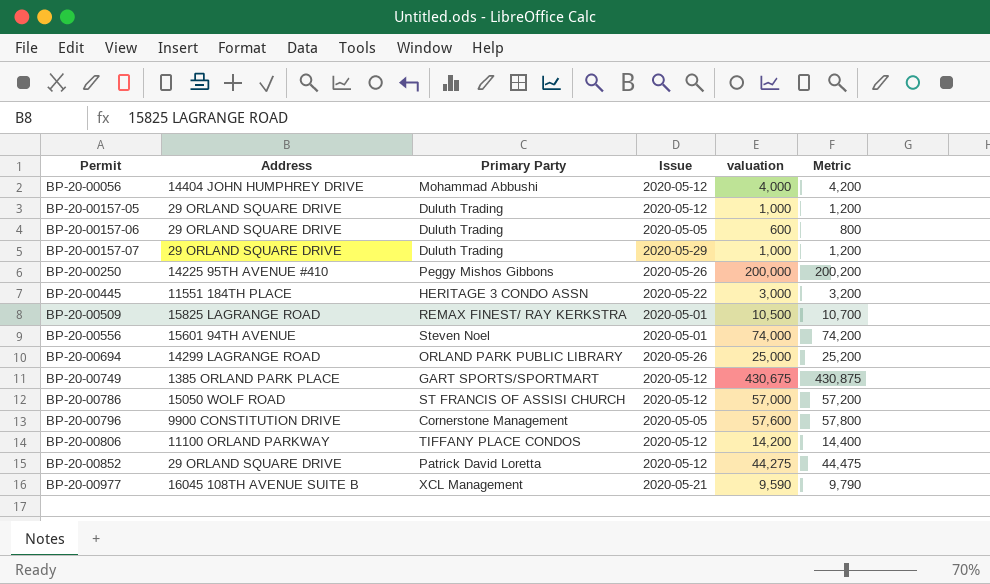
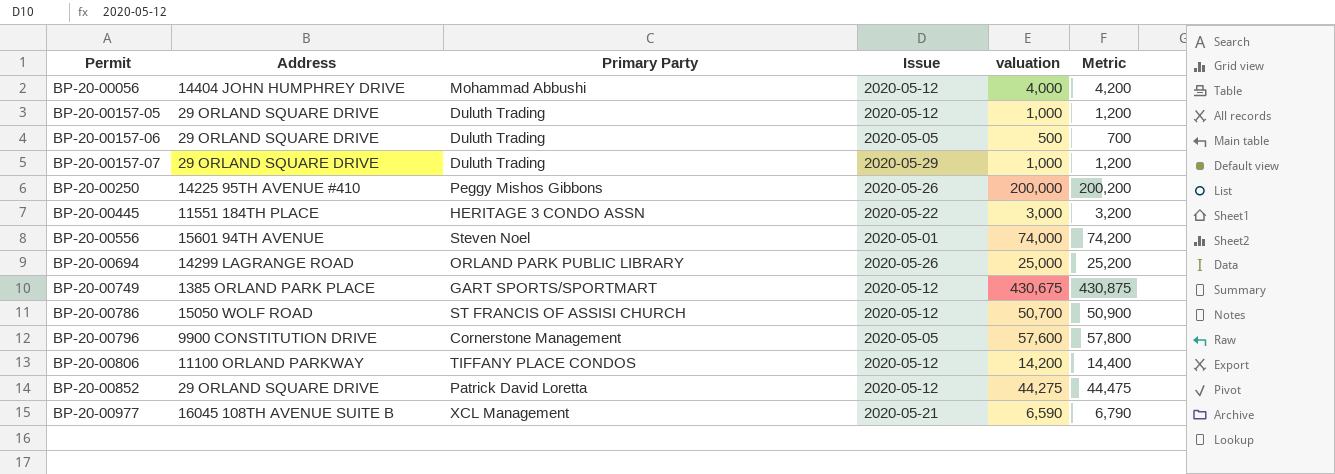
row BP-20-00509: 15825 LAGRANGE ROAD | REMAX FINEST/ RAY KERKSTRA | 2020-05-01 | 10,500 | 10,700 -> none
BP-20-00157-06 | valuation: 600 -> 500
BP-20-00157-06 | Metric: 800 -> 700
BP-20-00786 | valuation: 57,000 -> 50,700
BP-20-00786 | Metric: 57,200 -> 50,900
BP-20-00977 | valuation: 9,590 -> 6,590
BP-20-00977 | Metric: 9,790 -> 6,790

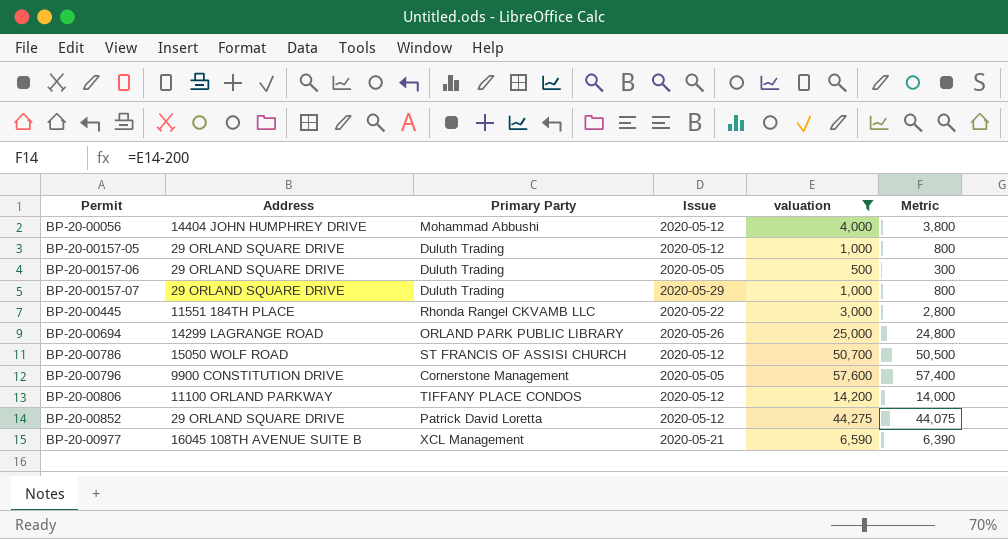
filter: none -> valuation <= 57,600
column Metric | formula: [valuation] + 200 -> [valuation] - 200
BP-20-00445 | Primary Party: HERITAGE 3 CONDO ASSN -> Rhonda Rangel CKVAMB LLC

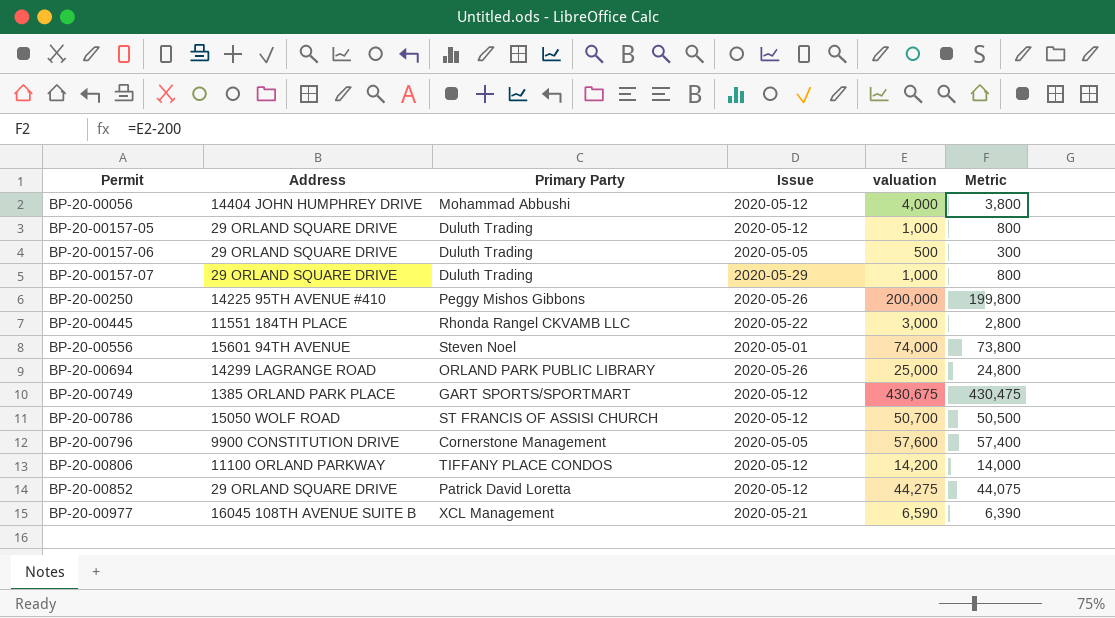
filter: valuation <= 57,600 -> none

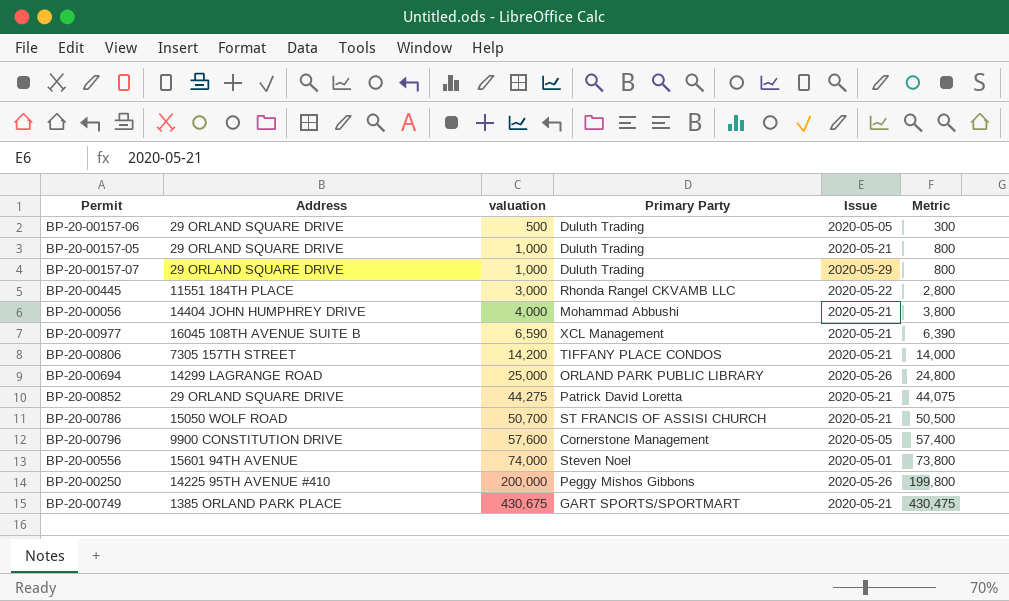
row order: Permit ascending -> valuation ascending
column valuation | position: 5 -> 3
BP-20-00157-05 | Issue: 2020-05-12 -> 2020-05-21
BP-20-00056 | Issue: 2020-05-12 -> 2020-05-21
BP-20-00806 | Address: 11100 ORLAND PARKWAY -> 7305 157TH STREET
BP-20-00806 | Issue: 2020-05-12 -> 2020-05-21
BP-20-00852 | Issue: 2020-05-12 -> 2020-05-21
BP-20-00786 | Issue: 2020-05-12 -> 2020-05-21
BP-20-00749 | Issue: 2020-05-12 -> 2020-05-21

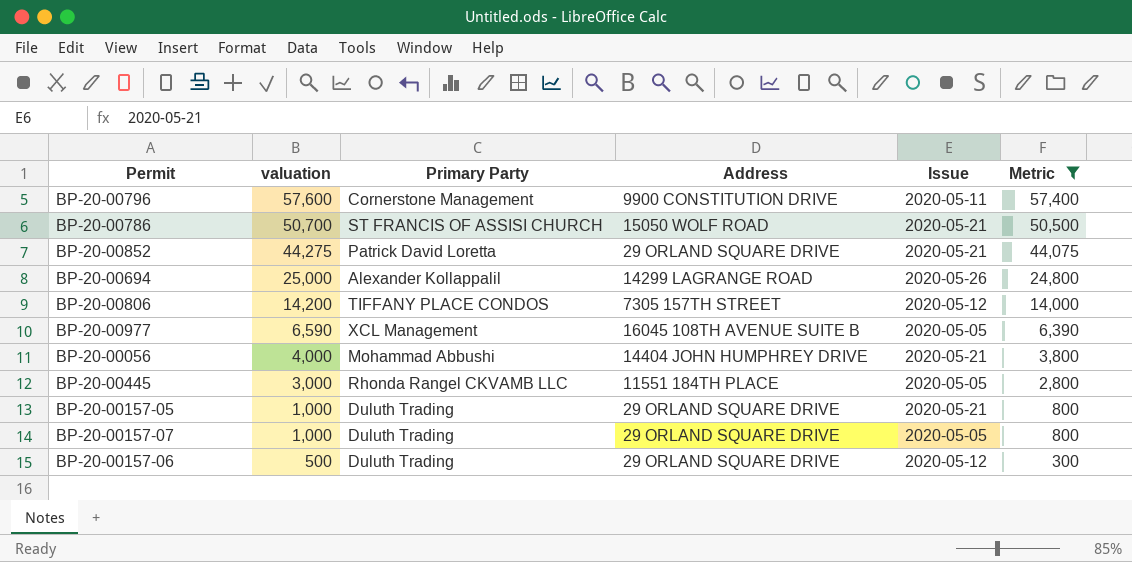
filter: none -> Metric <= 57,400
row order: valuation ascending -> valuation descending
column Address | position: 2 -> 4
BP-20-00796 | Issue: 2020-05-05 -> 2020-05-11
BP-20-00694 | Primary Party: ORLAND PARK PUBLIC LIBRARY -> Alexander Kollappalil
BP-20-00806 | Issue: 2020-05-21 -> 2020-05-12
BP-20-00977 | Issue: 2020-05-21 -> 2020-05-05
BP-20-00445 | Issue: 2020-05-22 -> 2020-05-05
BP-20-00157-07 | Issue: 2020-05-29 -> 2020-05-05
BP-20-00157-06 | Issue: 2020-05-05 -> 2020-05-12

